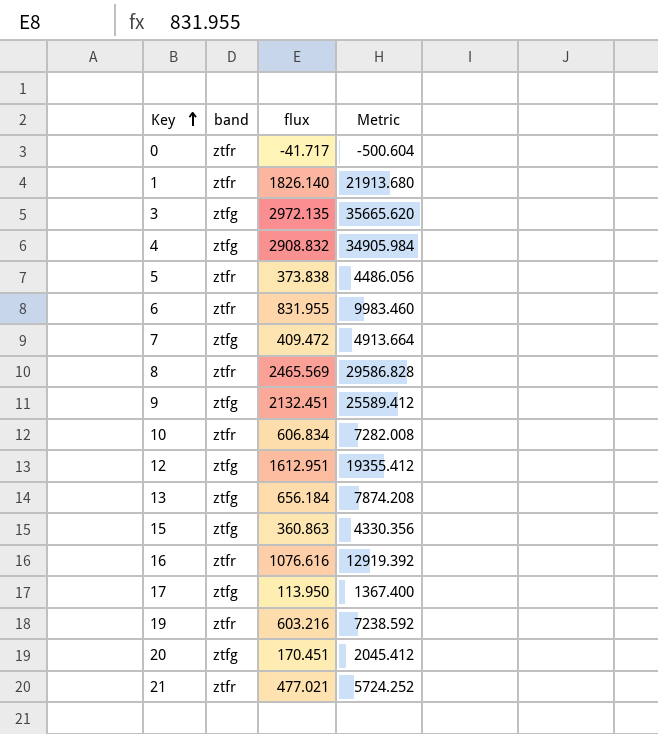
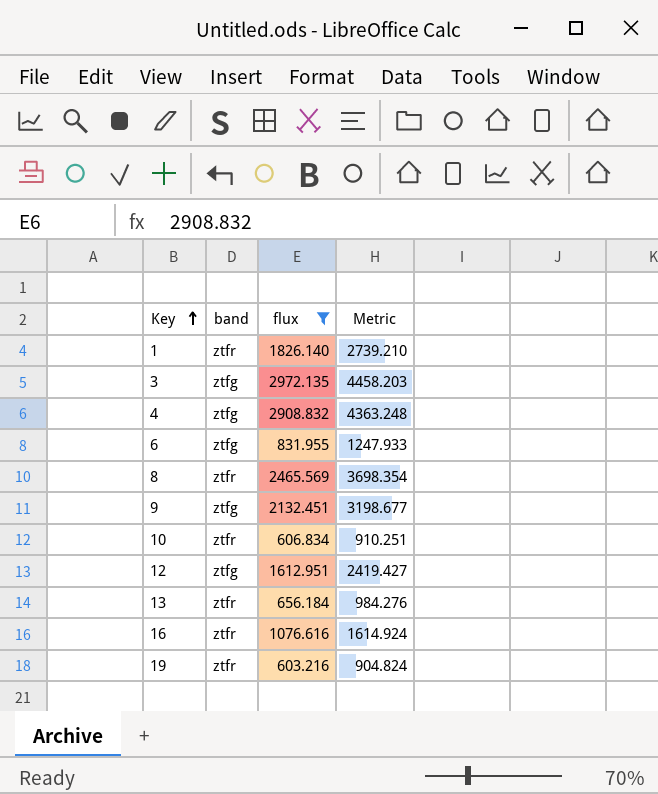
filter: none -> flux >= 603.216
column Metric | formula: [flux] * 12 -> [flux] * 1.5
6 | band: ztfr -> ztfg
13 | band: ztfg -> ztfr

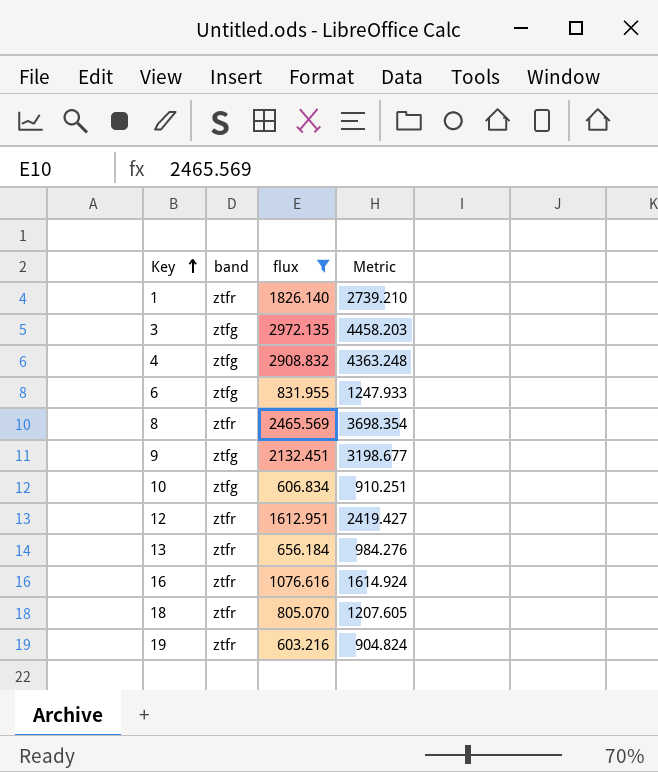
10 | band: ztfr -> ztfg
12 | band: ztfg -> ztfr
row 18: none -> ztfr | 805.070 | 1207.605

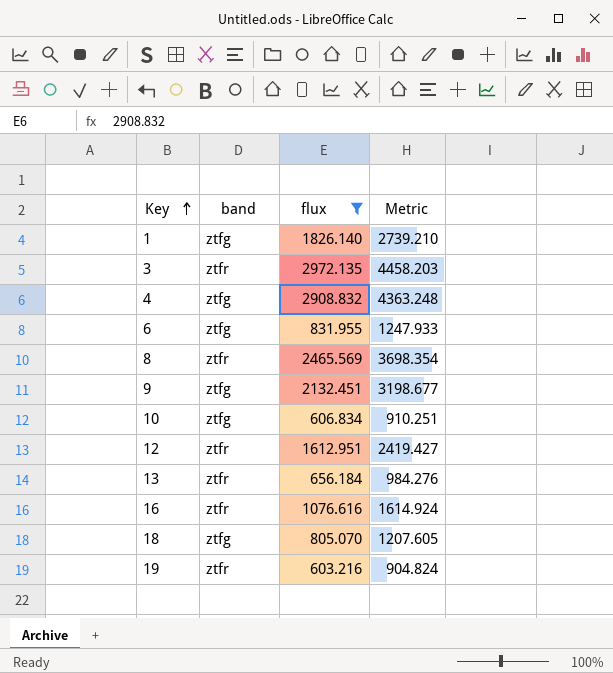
1 | band: ztfr -> ztfg
3 | band: ztfg -> ztfr
18 | band: ztfr -> ztfg

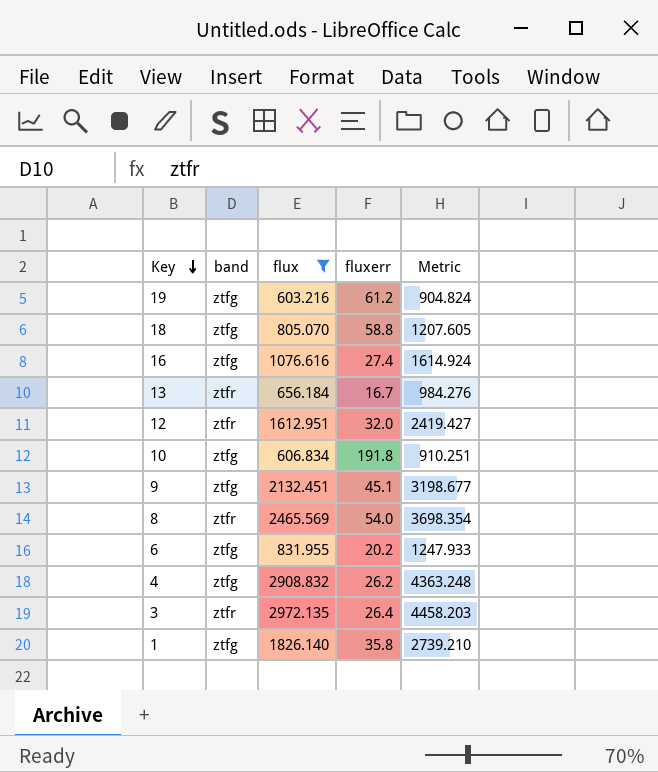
row order: Key ascending -> Key descending
column fluxerr | position: none -> 4
19 | band: ztfr -> ztfg
16 | band: ztfr -> ztfg

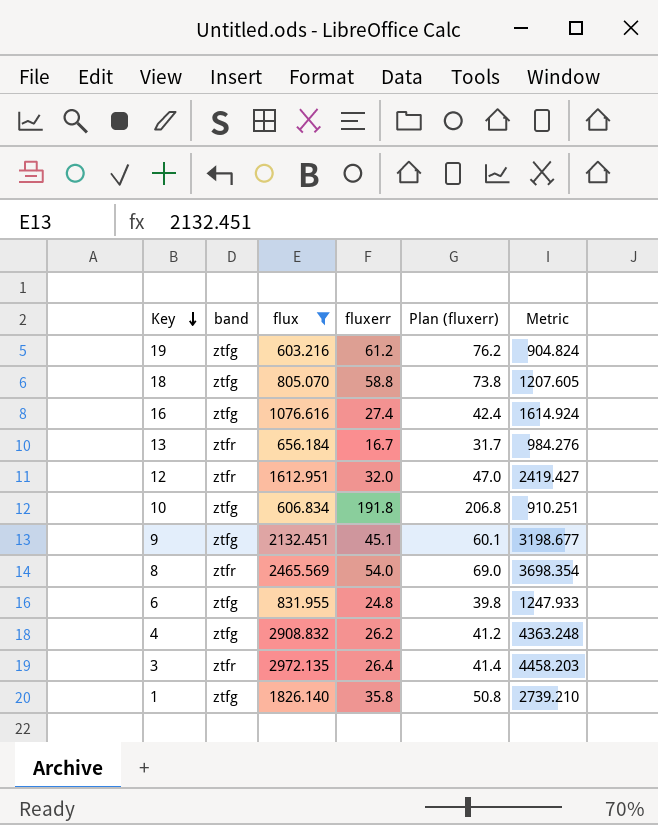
column Plan (fluxerr) | formula: none -> [fluxerr] + 15
6 | fluxerr: 20.2 -> 24.8

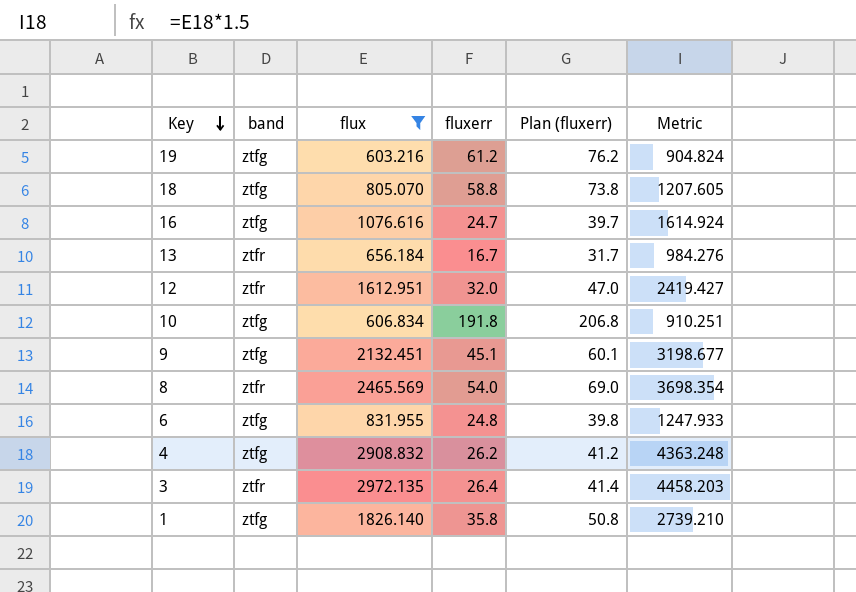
16 | fluxerr: 27.4 -> 24.7
16 | Plan (fluxerr): 42.4 -> 39.7

